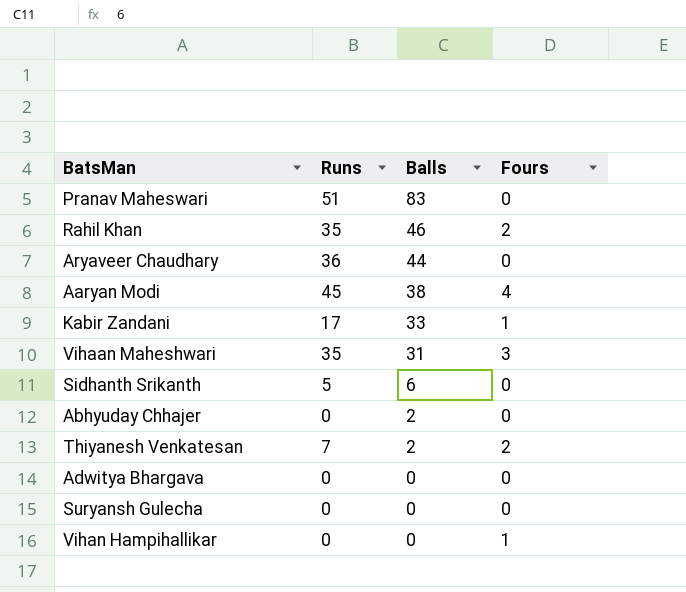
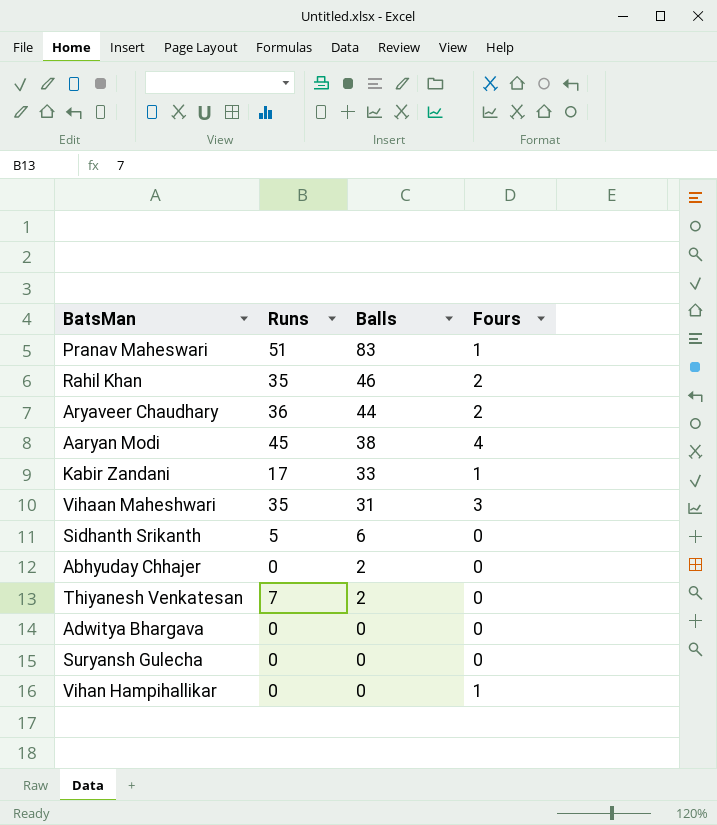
Pranav Maheswari | Fours: 0 -> 1
Aryaveer Chaudhary | Fours: 0 -> 2
Thiyanesh Venkatesan | Fours: 2 -> 0

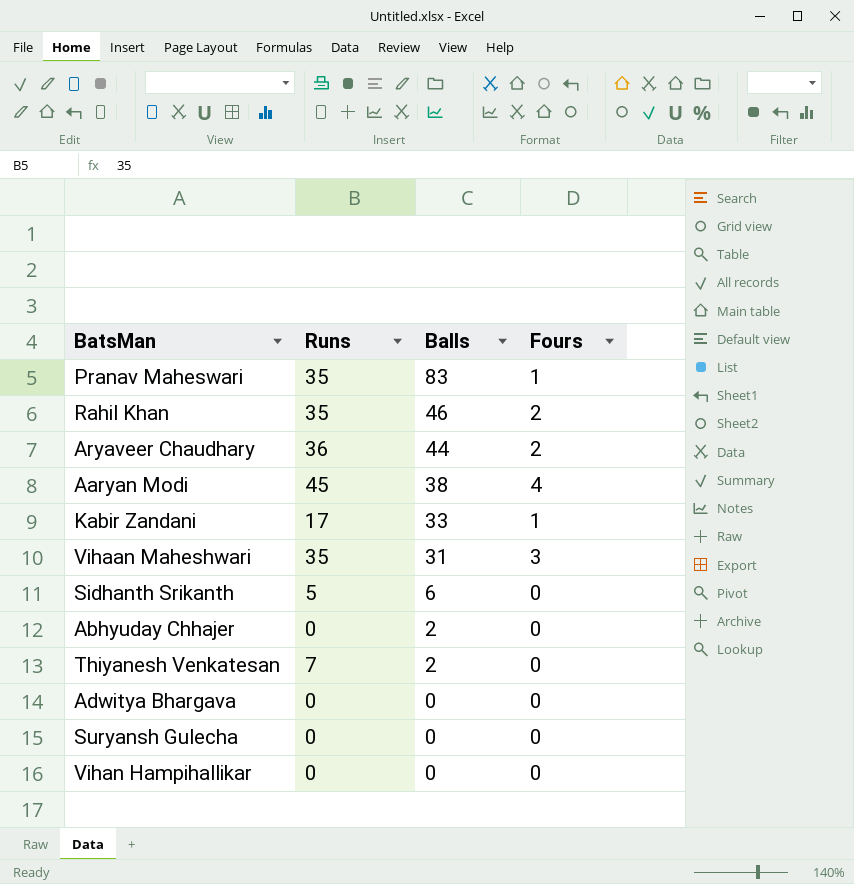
Pranav Maheswari | Runs: 51 -> 35
Vihan Hampihallikar | Fours: 1 -> 0

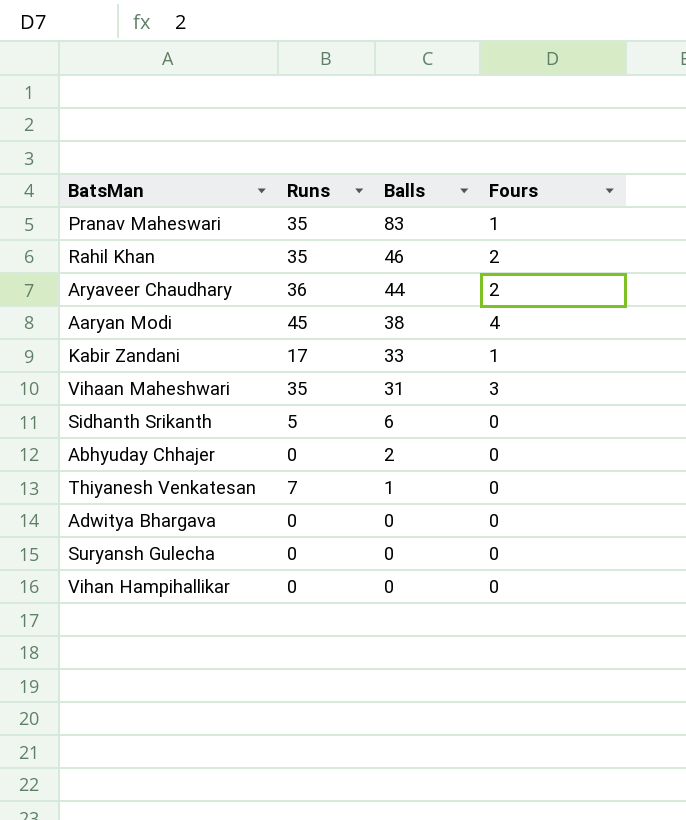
Thiyanesh Venkatesan | Balls: 2 -> 1

